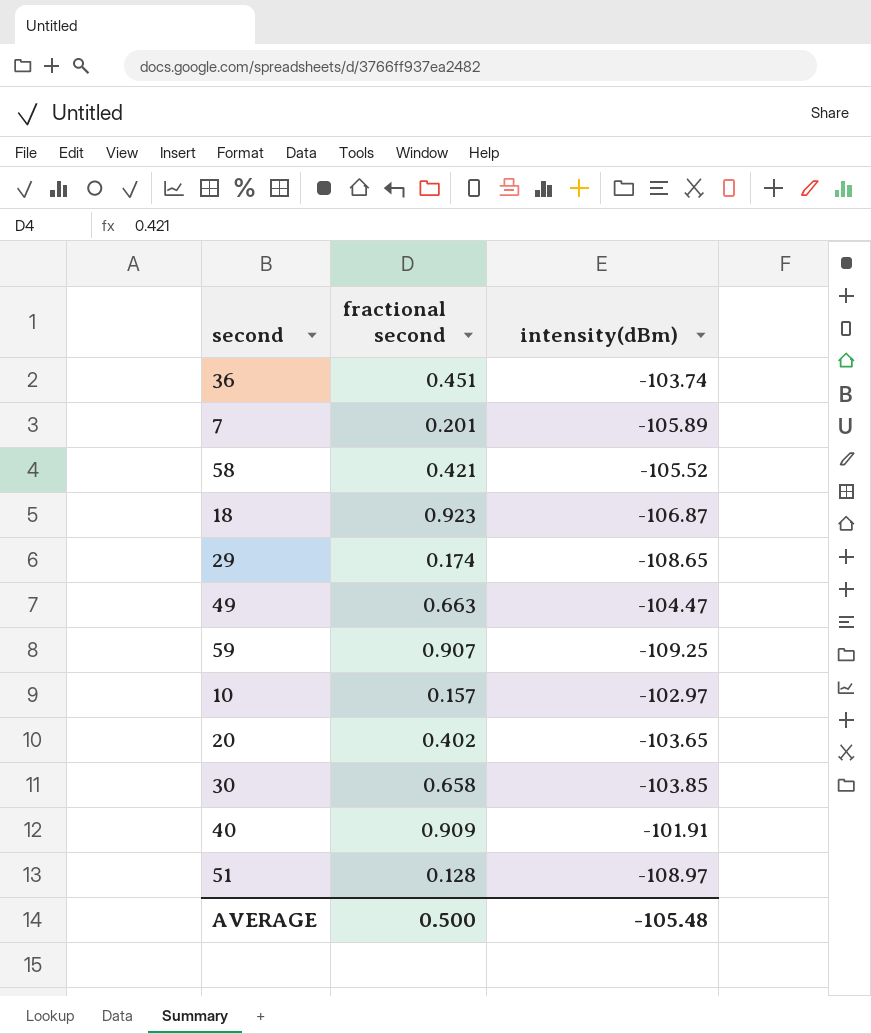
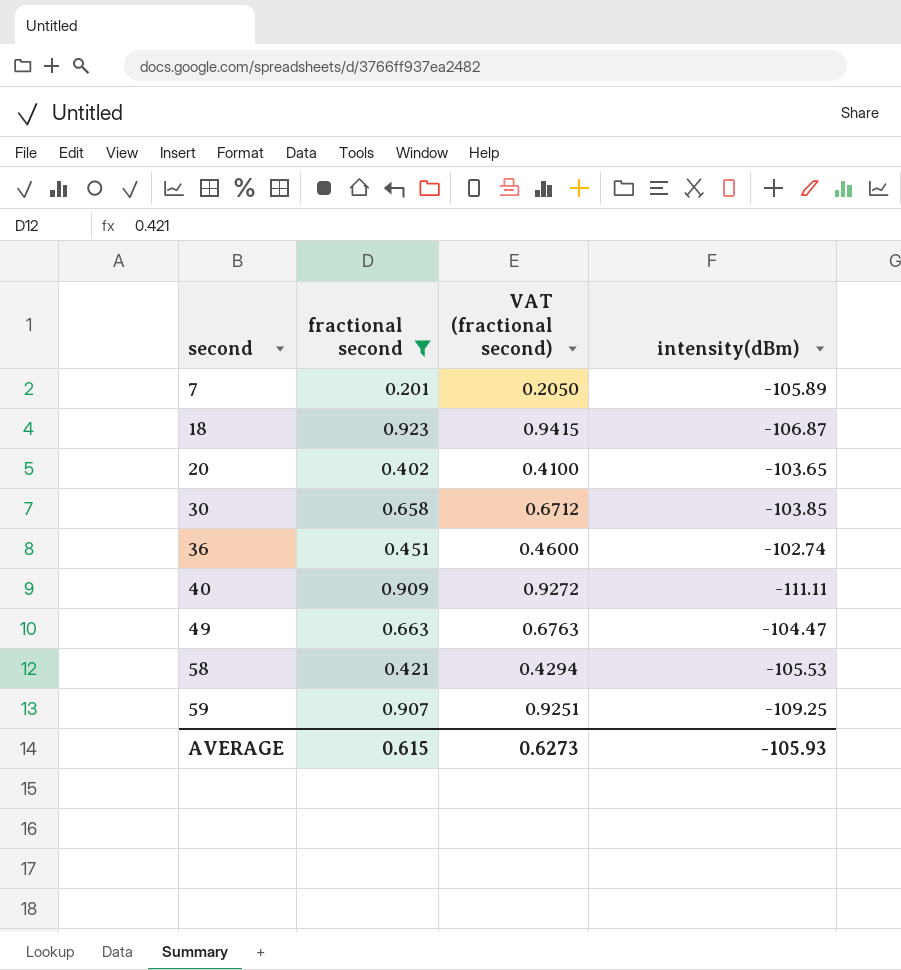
filter: none -> fractional second >= 0.201
row order: none -> second ascending
column VAT (fractional second) | formula: none -> [fractional second] * 1.02
36 | intensity(dBm): -103.74 -> -102.74
40 | intensity(dBm): -101.91 -> -111.11
58 | intensity(dBm): -105.52 -> -105.53
AVERAGE | fractional second: 0.500 -> 0.615
AVERAGE | intensity(dBm): -105.48 -> -105.93

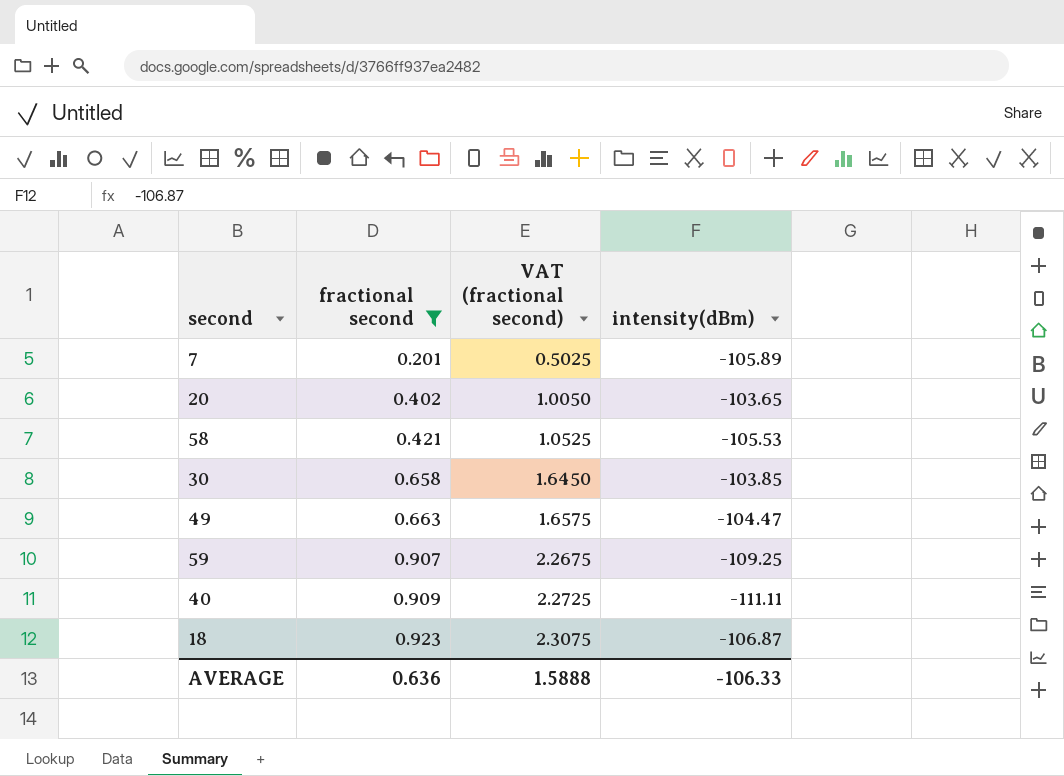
row order: second ascending -> fractional second ascending
column VAT (fractional second) | formula: [fractional second] * 1.02 -> [fractional second] * 2.5
row 36: 0.451 | 0.4600 | -102.74 -> none
AVERAGE | fractional second: 0.615 -> 0.636
AVERAGE | VAT (fractional second): 0.6273 -> 1.5888
AVERAGE | intensity(dBm): -105.93 -> -106.33

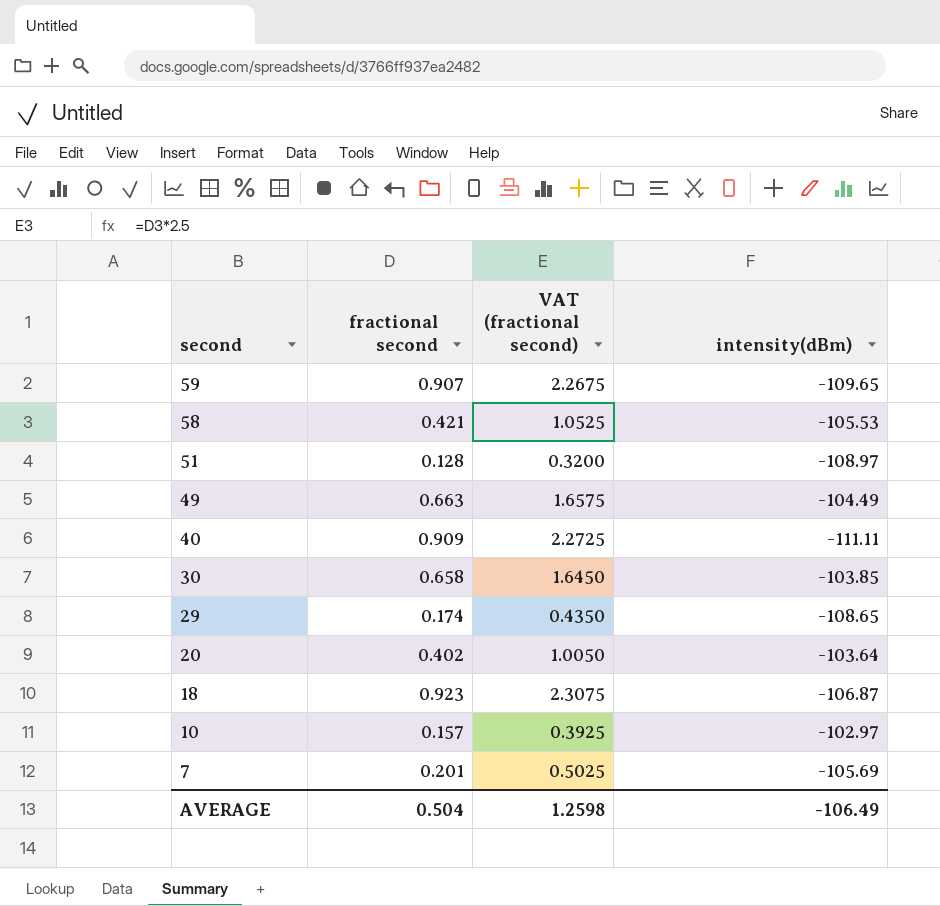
filter: fractional second >= 0.201 -> none
row order: fractional second ascending -> second descending
59 | intensity(dBm): -109.25 -> -109.65
49 | intensity(dBm): -104.47 -> -104.49
20 | intensity(dBm): -103.65 -> -103.64
7 | intensity(dBm): -105.89 -> -105.69
AVERAGE | fractional second: 0.636 -> 0.504
AVERAGE | VAT (fractional second): 1.5888 -> 1.2598
AVERAGE | intensity(dBm): -106.33 -> -106.49

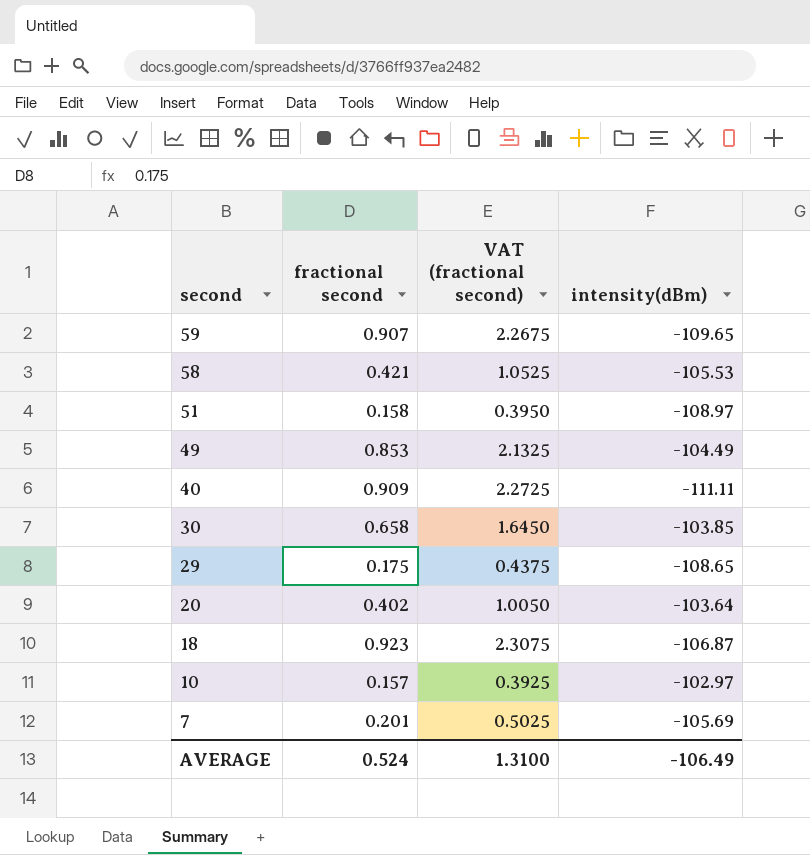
51 | fractional second: 0.128 -> 0.158
51 | VAT (fractional second): 0.3200 -> 0.3950
49 | fractional second: 0.663 -> 0.853
49 | VAT (fractional second): 1.6575 -> 2.1325
29 | fractional second: 0.174 -> 0.175
29 | VAT (fractional second): 0.4350 -> 0.4375
AVERAGE | fractional second: 0.504 -> 0.524
AVERAGE | VAT (fractional second): 1.2598 -> 1.3100

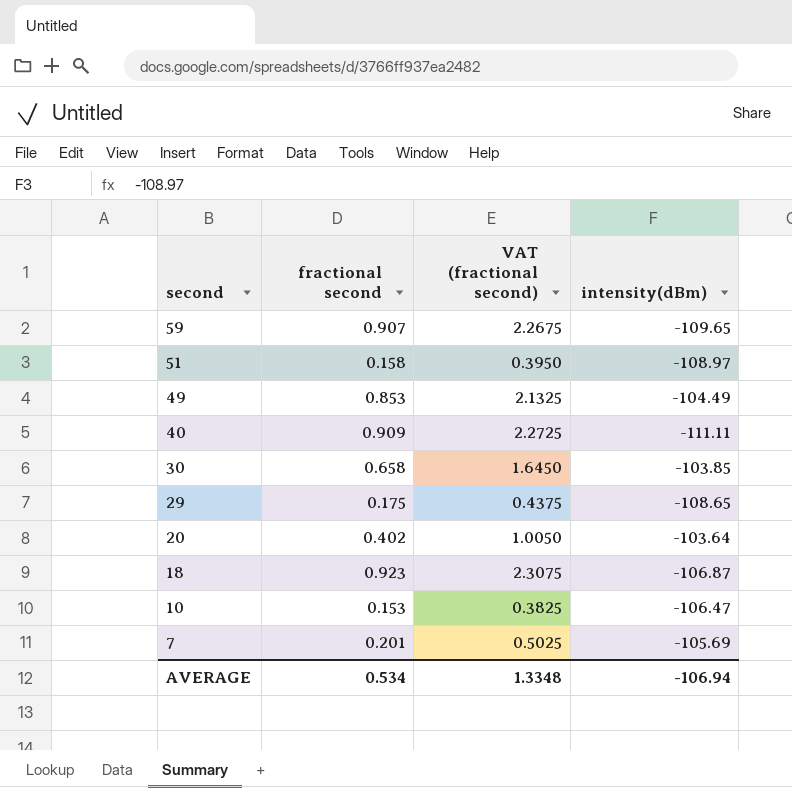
row 58: 0.421 | 1.0525 | -105.53 -> none
10 | fractional second: 0.157 -> 0.153
10 | VAT (fractional second): 0.3925 -> 0.3825
10 | intensity(dBm): -102.97 -> -106.47
AVERAGE | fractional second: 0.524 -> 0.534
AVERAGE | VAT (fractional second): 1.3100 -> 1.3348
AVERAGE | intensity(dBm): -106.49 -> -106.94

